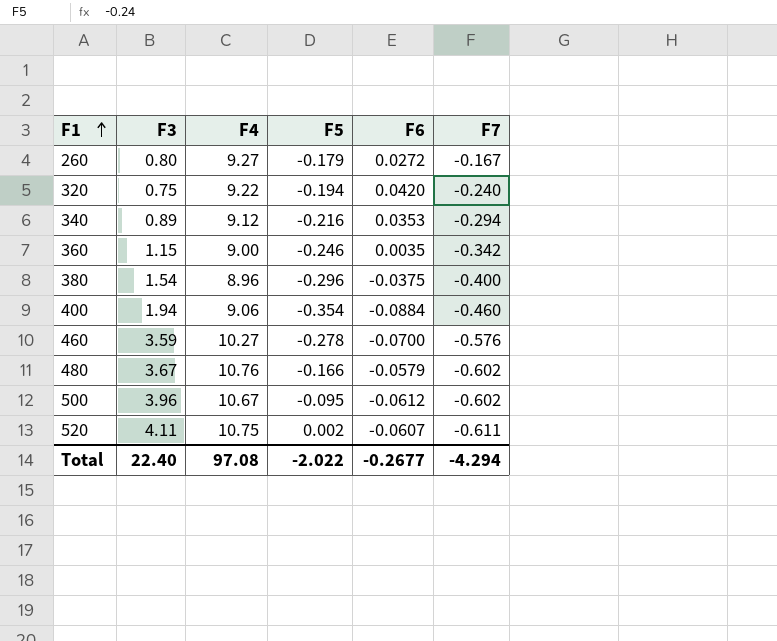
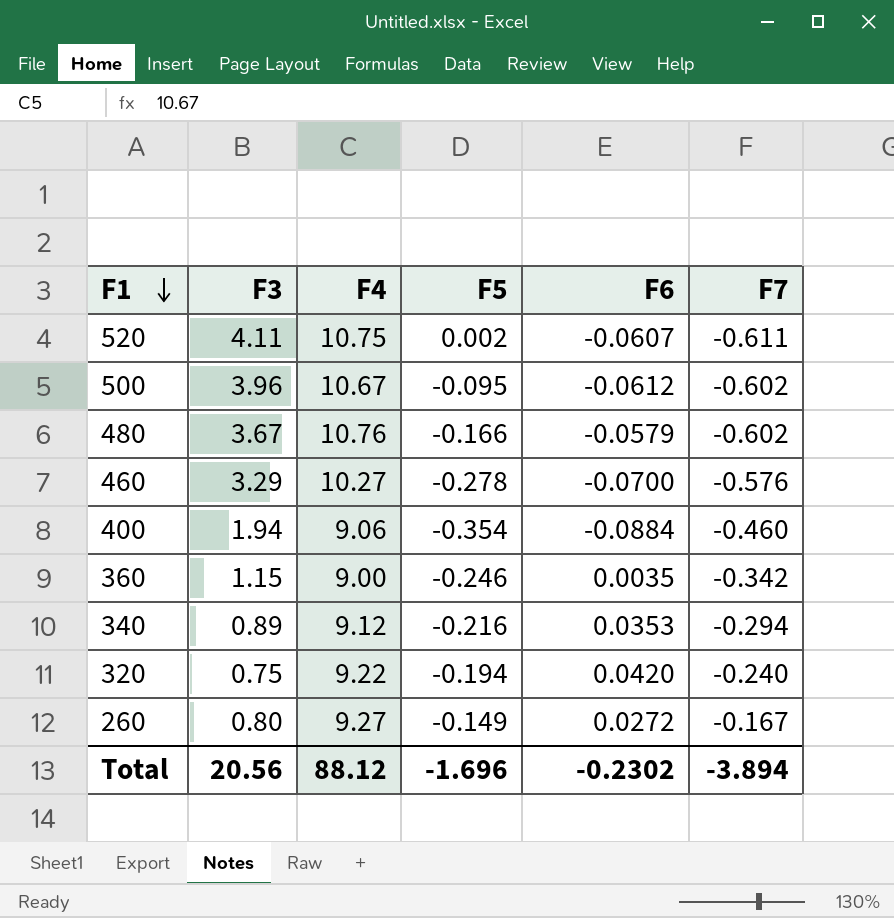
row order: F1 ascending -> F1 descending
row 380: 1.54 | 8.96 | -0.296 | -0.0375 | -0.400 -> none
460 | F3: 3.59 -> 3.29
260 | F5: -0.179 -> -0.149
Total | F3: 22.40 -> 20.56
Total | F4: 97.08 -> 88.12
Total | F5: -2.022 -> -1.696
Total | F6: -0.2677 -> -0.2302
Total | F7: -4.294 -> -3.894

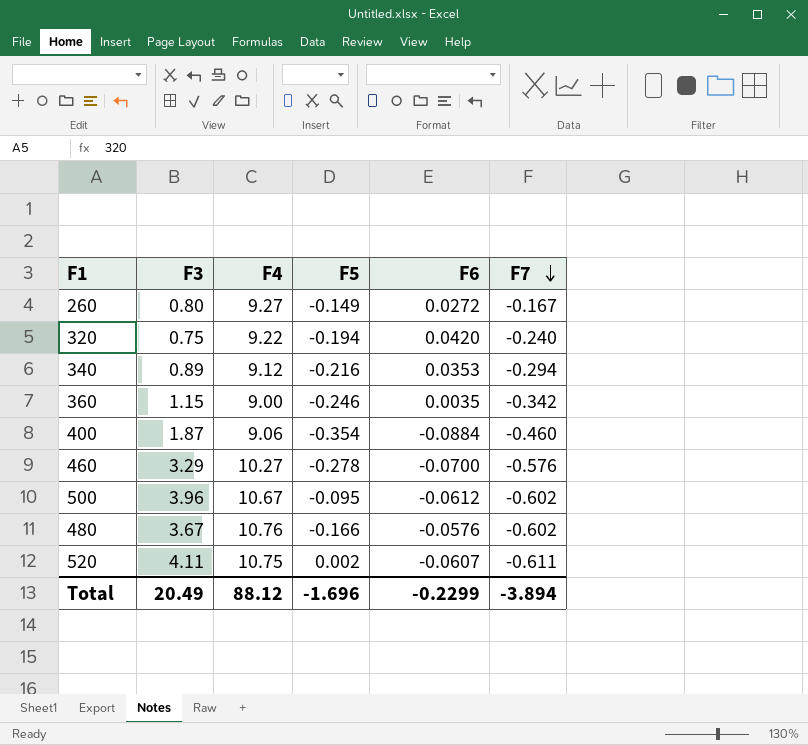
row order: F1 descending -> F7 descending
400 | F3: 1.94 -> 1.87
480 | F6: -0.0579 -> -0.0576
Total | F3: 20.56 -> 20.49
Total | F6: -0.2302 -> -0.2299

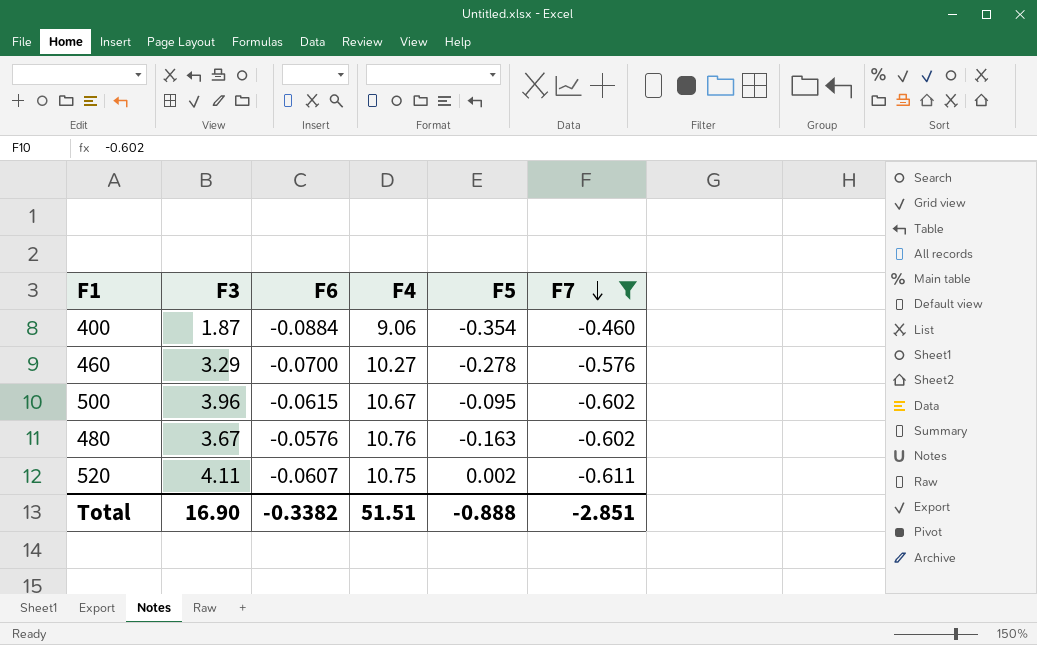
filter: none -> F7 <= -0.460
column F6 | position: 5 -> 3
500 | F6: -0.0612 -> -0.0615
480 | F5: -0.166 -> -0.163
Total | F3: 20.49 -> 16.90
Total | F6: -0.2299 -> -0.3382
Total | F4: 88.12 -> 51.51
Total | F5: -1.696 -> -0.888
Total | F7: -3.894 -> -2.851

